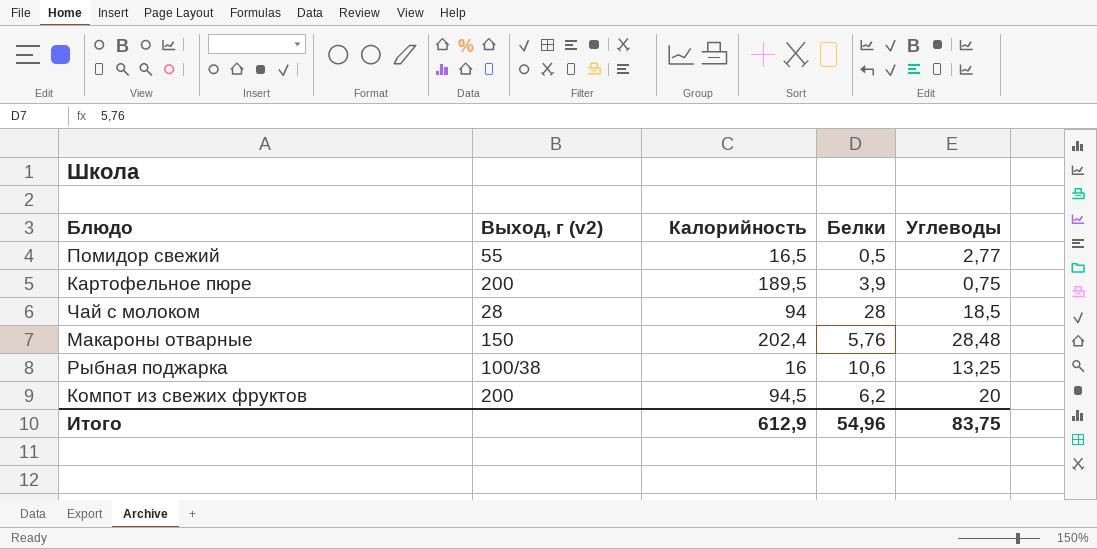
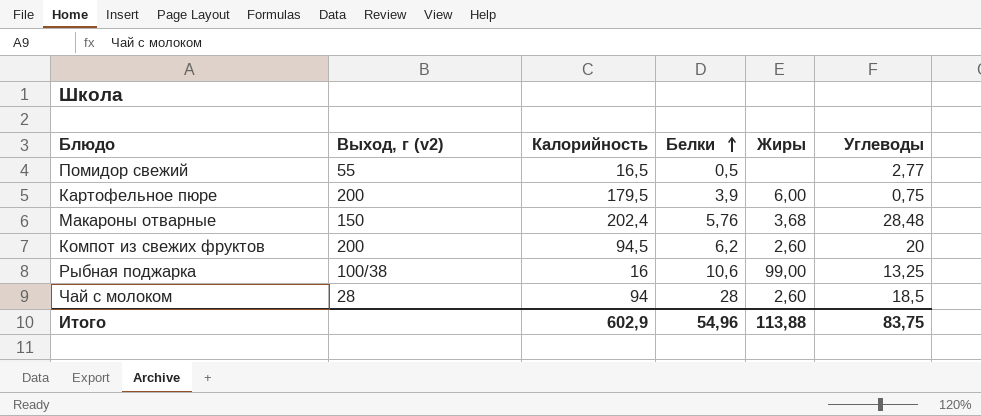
row order: none -> Белки ascending
column Жиры | position: none -> 5
Картофельное пюре | Калорийность: 189,5 -> 179,5
Итого | Калорийность: 612,9 -> 602,9

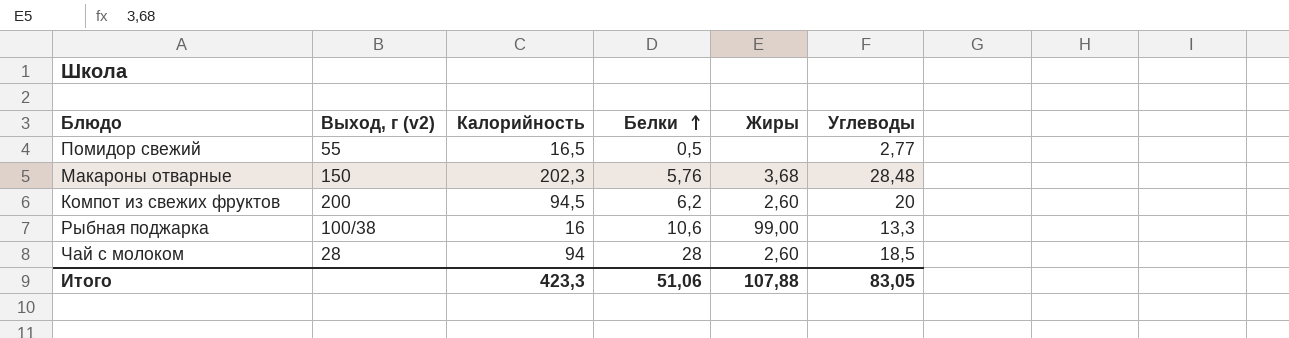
row Картофельное пюре: 200 | 179,5 | 3,9 | 6,00 | 0,75 -> none
Макароны отварные | Калорийность: 202,4 -> 202,3
Рыбная поджарка | Углеводы: 13,25 -> 13,3
Итого | Калорийность: 602,9 -> 423,3
Итого | Белки: 54,96 -> 51,06
Итого | Жиры: 113,88 -> 107,88
Итого | Углеводы: 83,75 -> 83,05

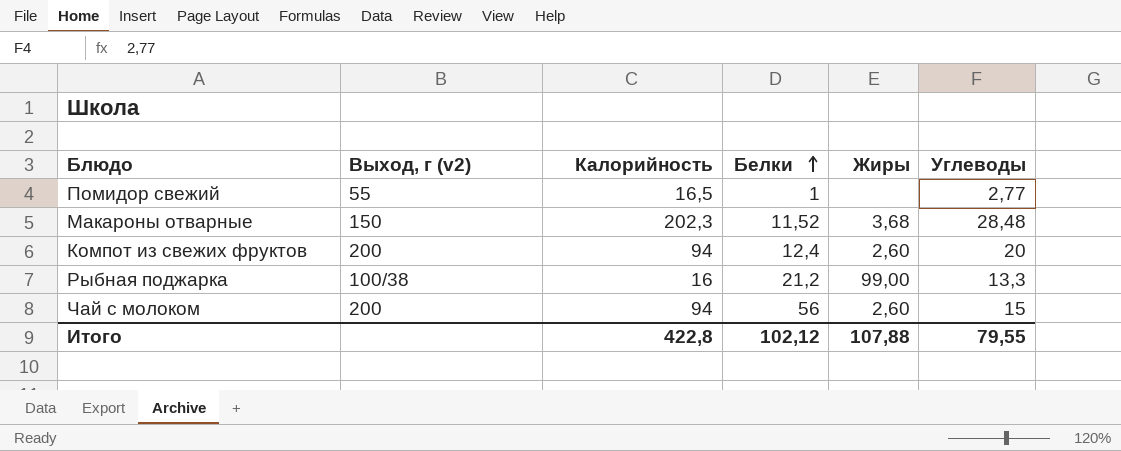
Помидор свежий | Белки: 0,5 -> 1
Макароны отварные | Белки: 5,76 -> 11,52
Компот из свежих фруктов | Калорийность: 94,5 -> 94
Компот из свежих фруктов | Белки: 6,2 -> 12,4
Рыбная поджарка | Белки: 10,6 -> 21,2
Чай с молоком | Выход, г (v2): 28 -> 200
Чай с молоком | Белки: 28 -> 56
Чай с молоком | Углеводы: 18,5 -> 15
Итого | Калорийность: 423,3 -> 422,8
Итого | Белки: 51,06 -> 102,12
Итого | Углеводы: 83,05 -> 79,55

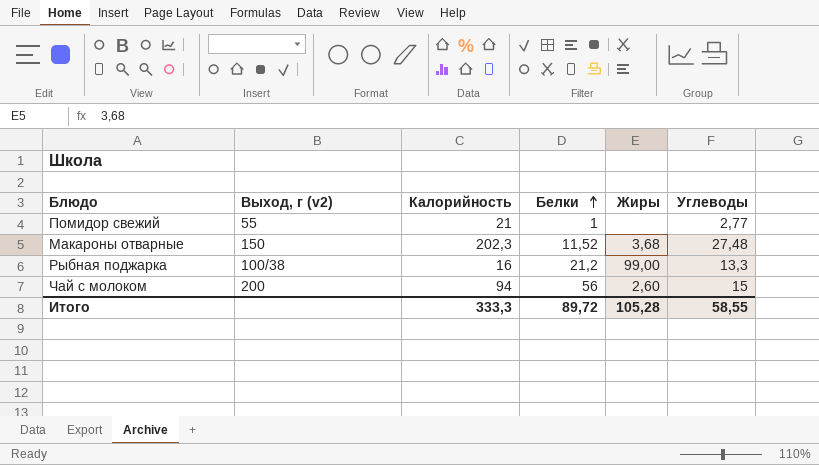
row Компот из свежих фруктов: 200 | 94 | 12,4 | 2,60 | 20 -> none
Помидор свежий | Калорийность: 16,5 -> 21
Макароны отварные | Углеводы: 28,48 -> 27,48
Итого | Калорийность: 422,8 -> 333,3
Итого | Белки: 102,12 -> 89,72
Итого | Жиры: 107,88 -> 105,28
Итого | Углеводы: 79,55 -> 58,55

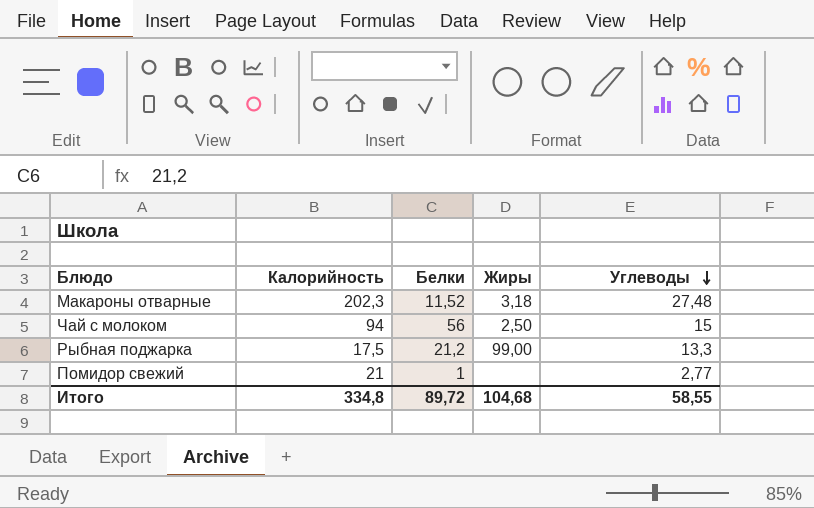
row order: Белки ascending -> Углеводы descending
column Выход, г (v2) | position: 2 -> none
Макароны отварные | Жиры: 3,68 -> 3,18
Чай с молоком | Жиры: 2,60 -> 2,50
Рыбная поджарка | Калорийность: 16 -> 17,5
Итого | Калорийность: 333,3 -> 334,8
Итого | Жиры: 105,28 -> 104,68

